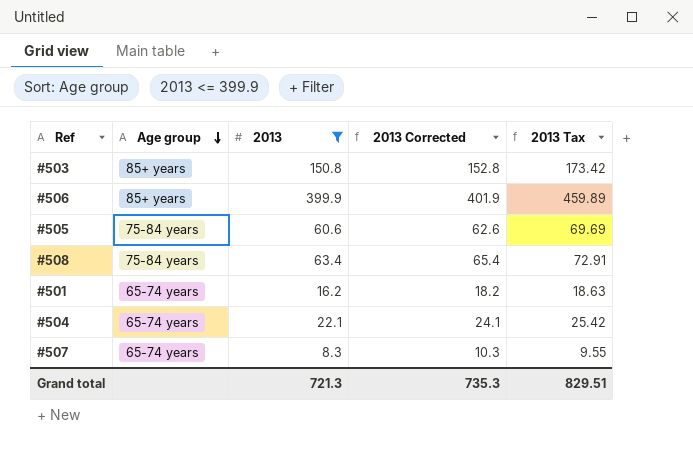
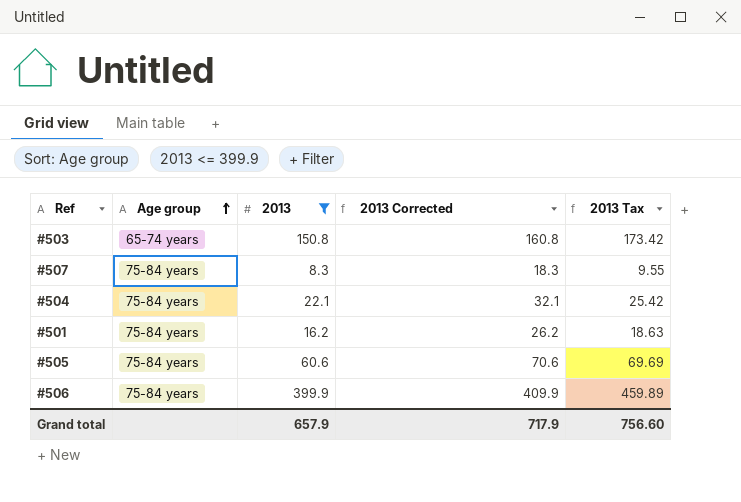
row order: Age group descending -> Age group ascending
column 2013 Corrected | formula: [2013] + 2 -> [2013] + 10
row #508: 75-84 years | 63.4 | 65.4 | 72.91 -> none
#503 | Age group: 85+ years -> 65-74 years
#507 | Age group: 65-74 years -> 75-84 years
#504 | Age group: 65-74 years -> 75-84 years
#501 | Age group: 65-74 years -> 75-84 years
#506 | Age group: 85+ years -> 75-84 years
Grand total | 2013: 721.3 -> 657.9
Grand total | 2013 Corrected: 735.3 -> 717.9
Grand total | 2013 Tax: 829.51 -> 756.60

